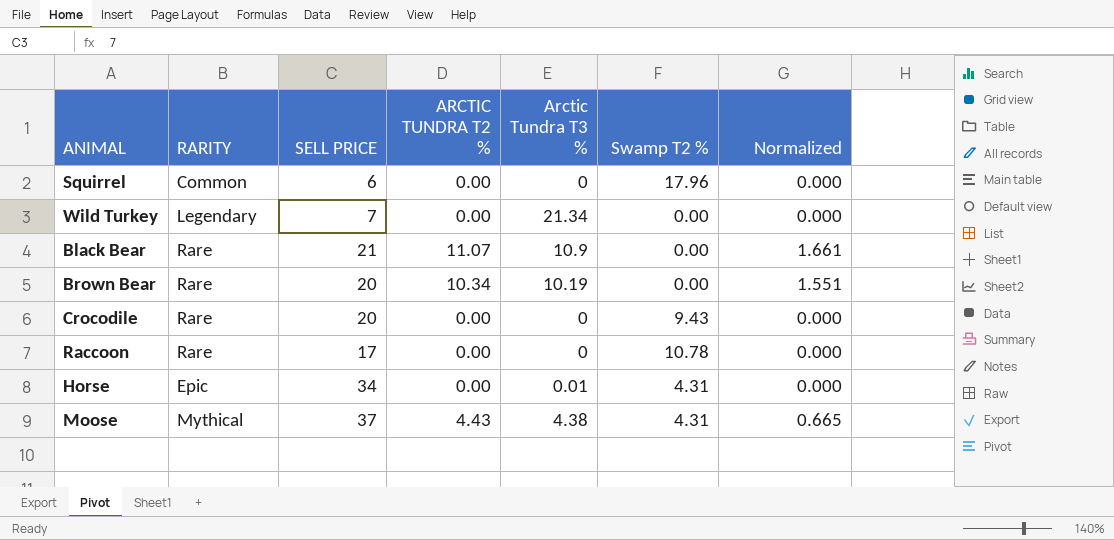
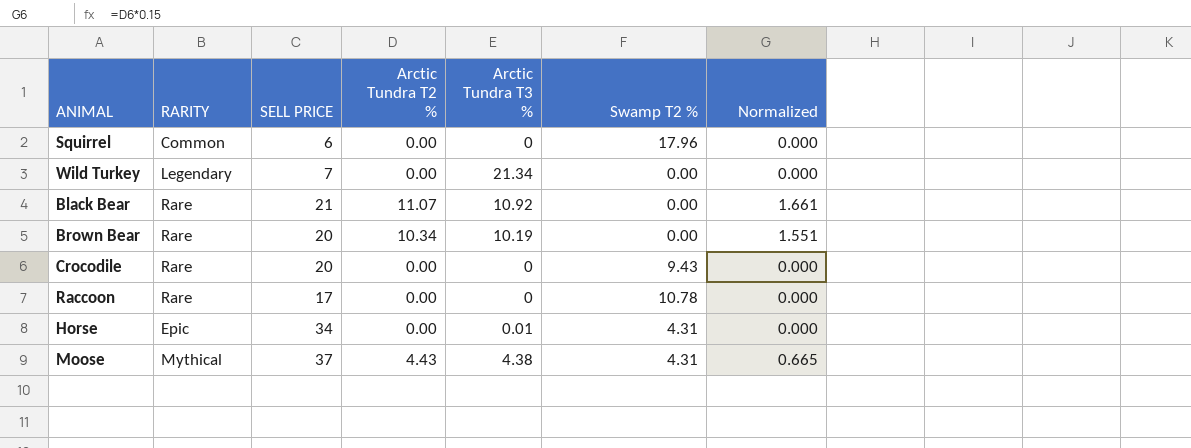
column name: ARCTIC TUNDRA T2 % -> Arctic Tundra T2 %
Black Bear | Arctic Tundra T3 %: 10.9 -> 10.92

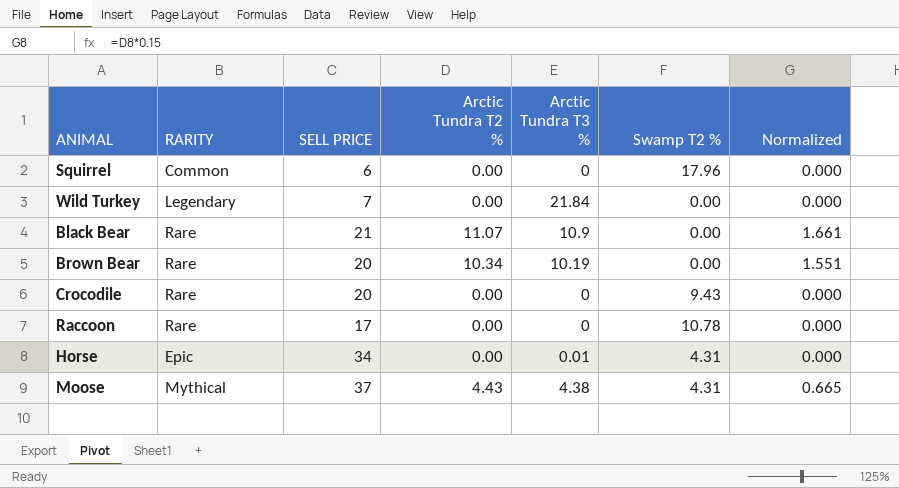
Wild Turkey | Arctic Tundra T3 %: 21.34 -> 21.84
Black Bear | Arctic Tundra T3 %: 10.92 -> 10.9

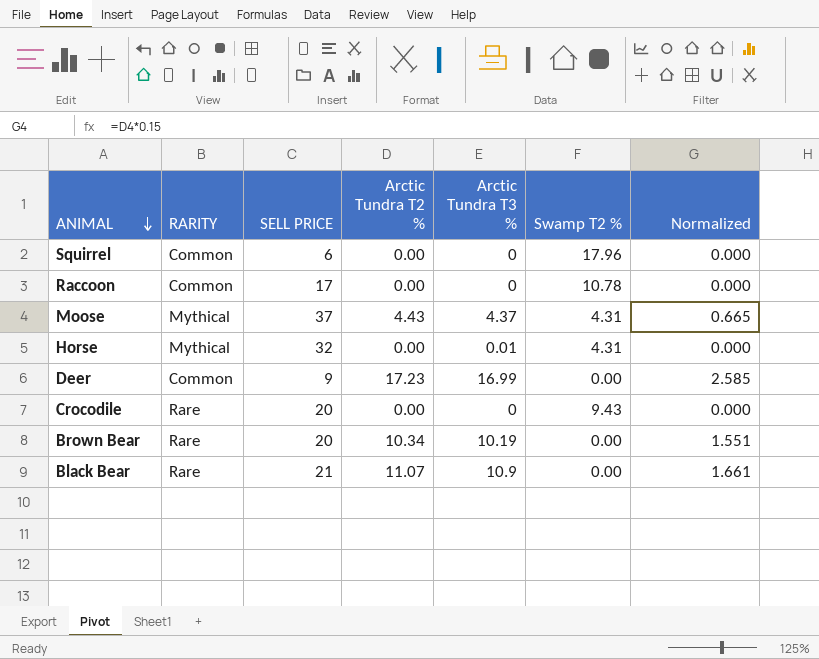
row order: none -> ANIMAL descending
row Wild Turkey: Legendary | 7 | 0.00 | 21.84 | 0.00 | 0.000 -> none
Raccoon | RARITY: Rare -> Common
Moose | Arctic Tundra T3 %: 4.38 -> 4.37
Horse | RARITY: Epic -> Mythical
Horse | SELL PRICE: 34 -> 32
row Deer: none -> Common | 9 | 17.23 | 16.99 | 0.00 | 2.585

